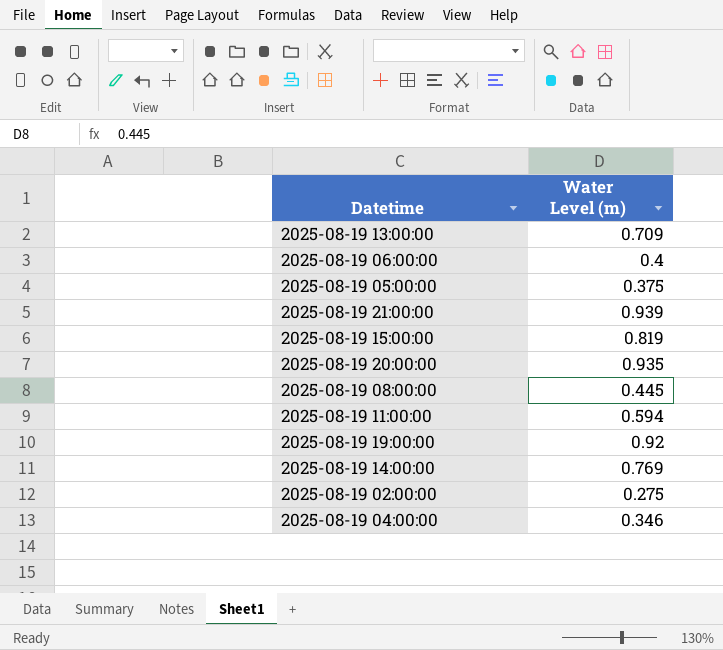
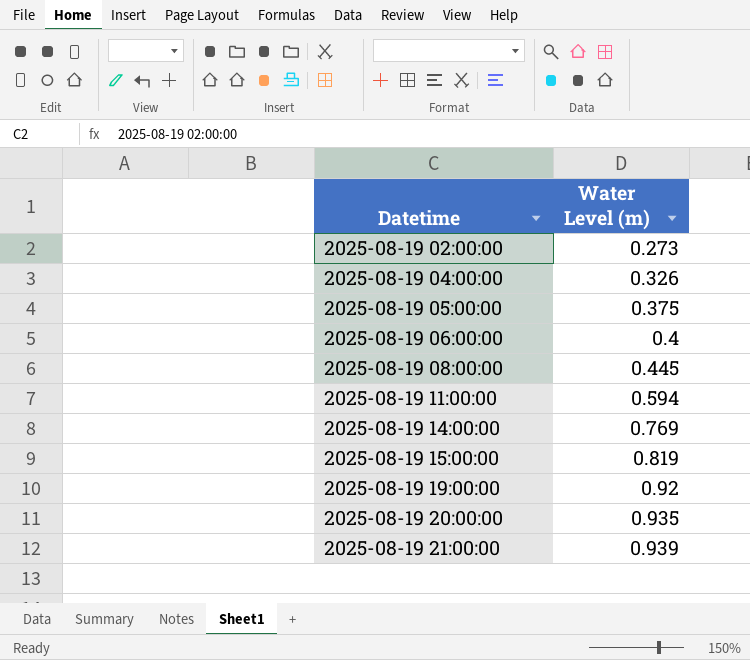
row order: none -> Datetime ascending
row 2025-08-19 13:00:00: 0.709 -> none
2025-08-19 02:00:00 | Water Level (m): 0.275 -> 0.273
2025-08-19 04:00:00 | Water Level (m): 0.346 -> 0.326

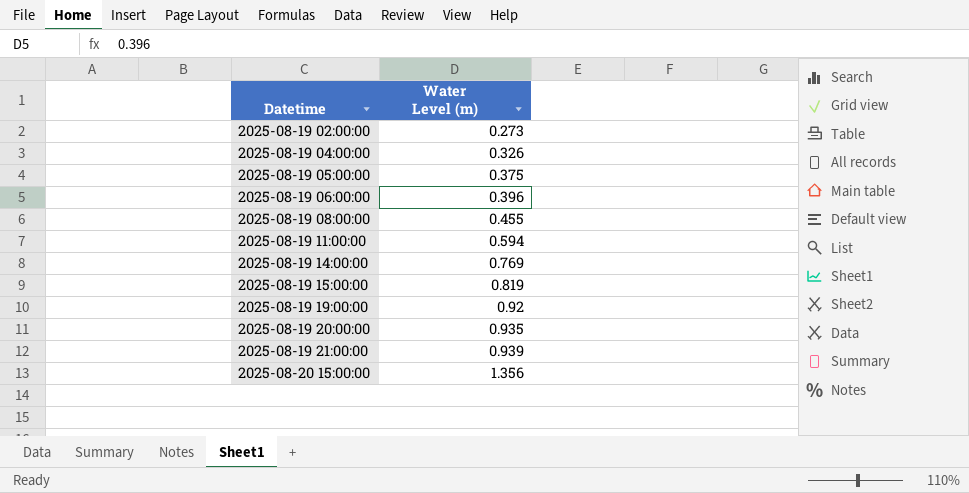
2025-08-19 06:00:00 | Water Level (m): 0.4 -> 0.396
2025-08-19 08:00:00 | Water Level (m): 0.445 -> 0.455
row 2025-08-20 15:00:00: none -> 1.356

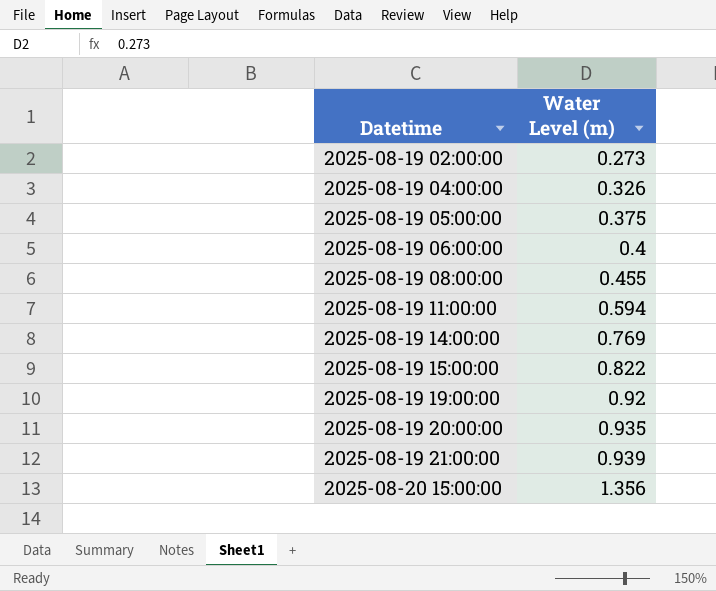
2025-08-19 06:00:00 | Water Level (m): 0.396 -> 0.4
2025-08-19 15:00:00 | Water Level (m): 0.819 -> 0.822

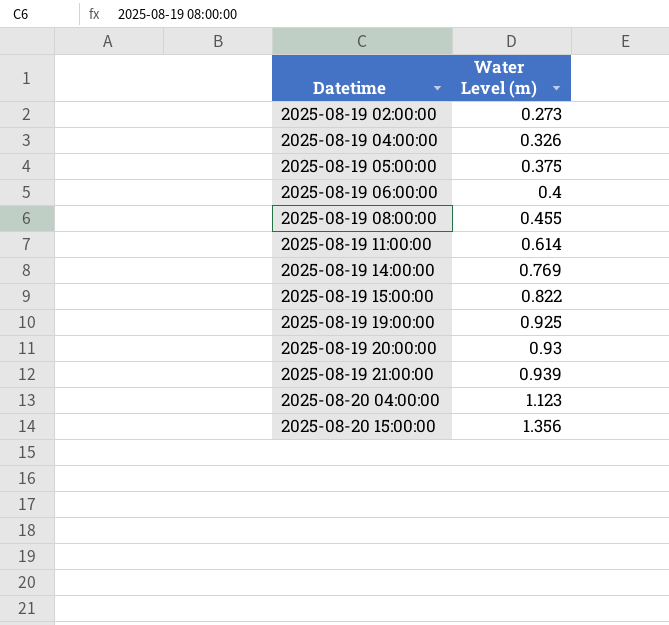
2025-08-19 11:00:00 | Water Level (m): 0.594 -> 0.614
2025-08-19 19:00:00 | Water Level (m): 0.92 -> 0.925
2025-08-19 20:00:00 | Water Level (m): 0.935 -> 0.93
row 2025-08-20 04:00:00: none -> 1.123

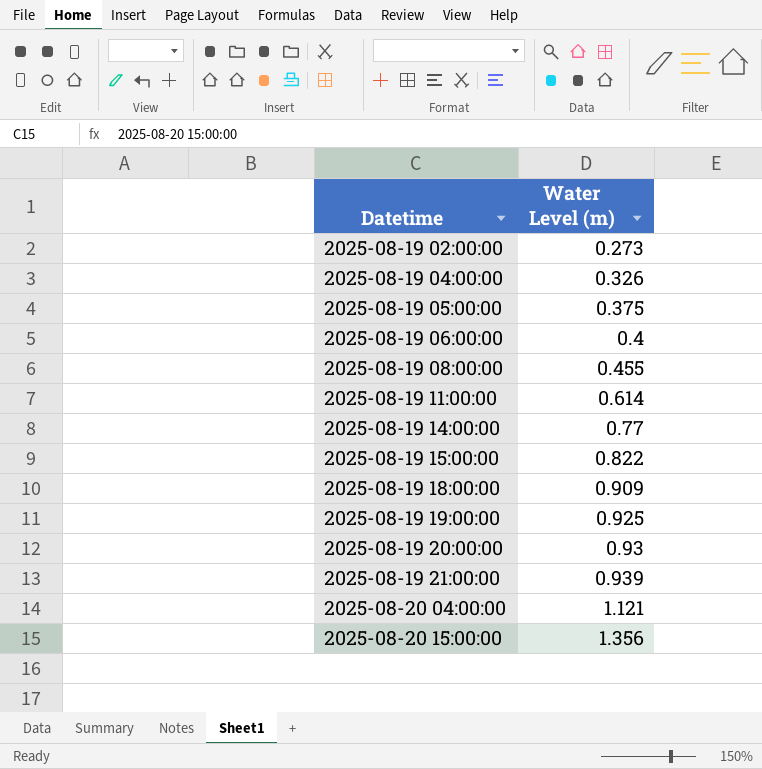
2025-08-19 14:00:00 | Water Level (m): 0.769 -> 0.77
row 2025-08-19 18:00:00: none -> 0.909
2025-08-20 04:00:00 | Water Level (m): 1.123 -> 1.121

